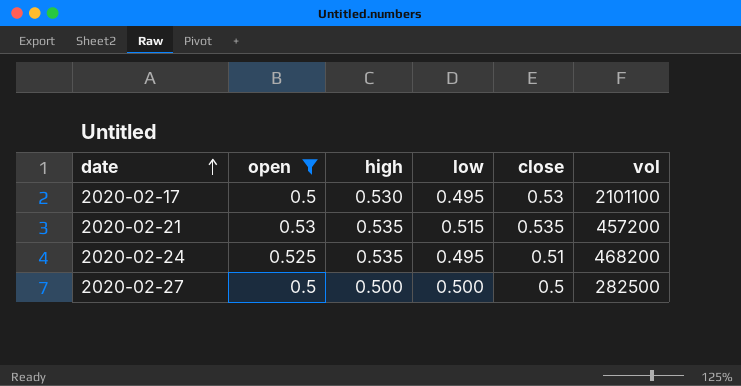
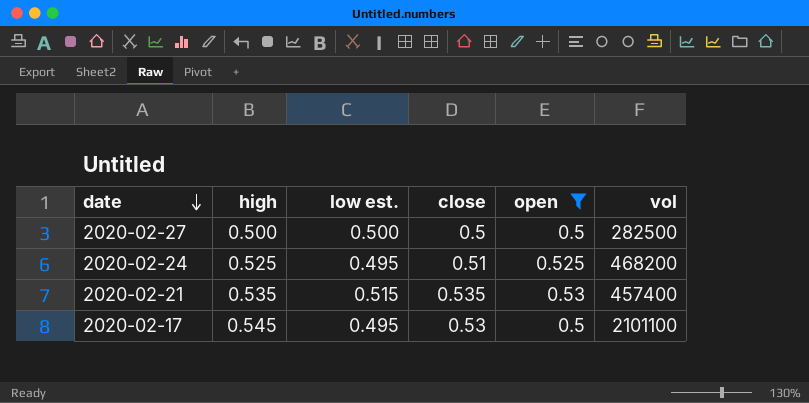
row order: date ascending -> date descending
column name: low -> low est.
column open | position: 2 -> 5
2020-02-24 | high: 0.535 -> 0.525
2020-02-21 | vol: 457200 -> 457400
2020-02-17 | high: 0.530 -> 0.545

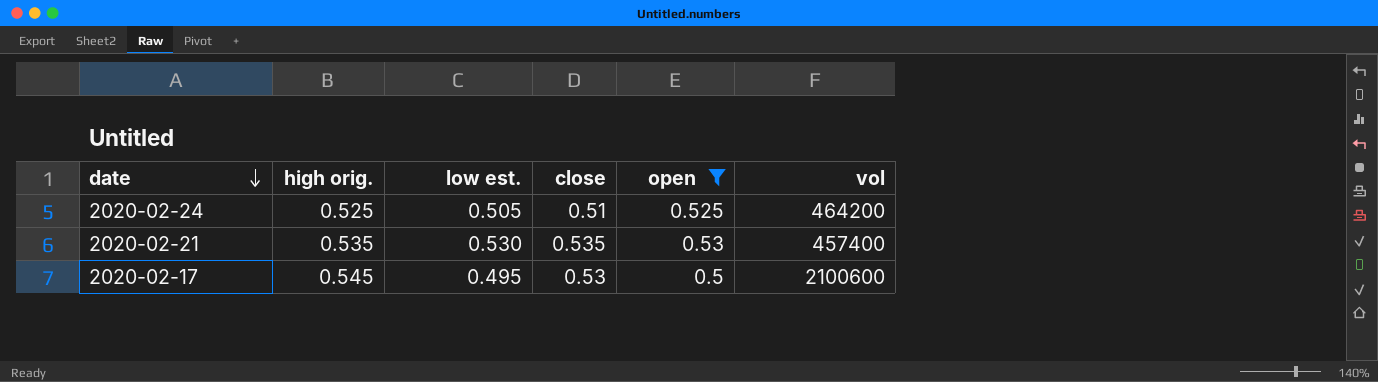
column name: high -> high orig.
row 2020-02-27: 0.500 | 0.500 | 0.5 | 0.5 | 282500 -> none
2020-02-24 | low est.: 0.495 -> 0.505
2020-02-24 | vol: 468200 -> 464200
2020-02-21 | low est.: 0.515 -> 0.530
2020-02-17 | vol: 2101100 -> 2100600

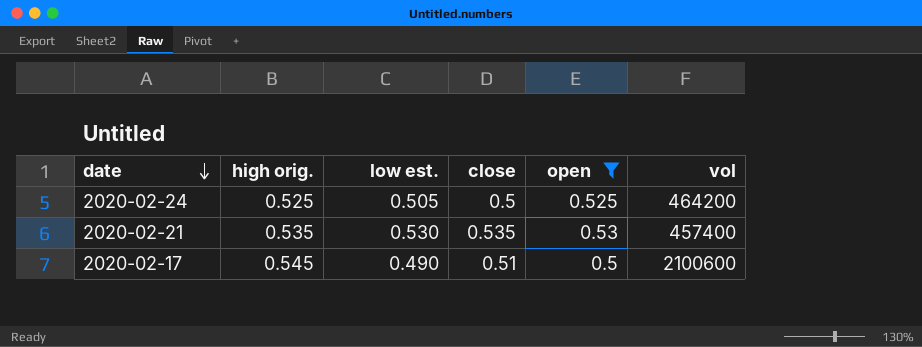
2020-02-24 | close: 0.51 -> 0.5
2020-02-17 | low est.: 0.495 -> 0.490
2020-02-17 | close: 0.53 -> 0.51

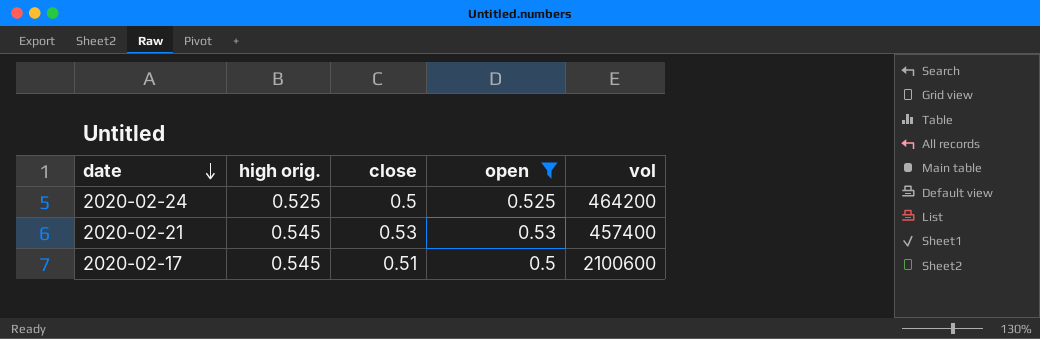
column low est. | position: 3 -> none
2020-02-21 | high orig.: 0.535 -> 0.545
2020-02-21 | close: 0.535 -> 0.53

